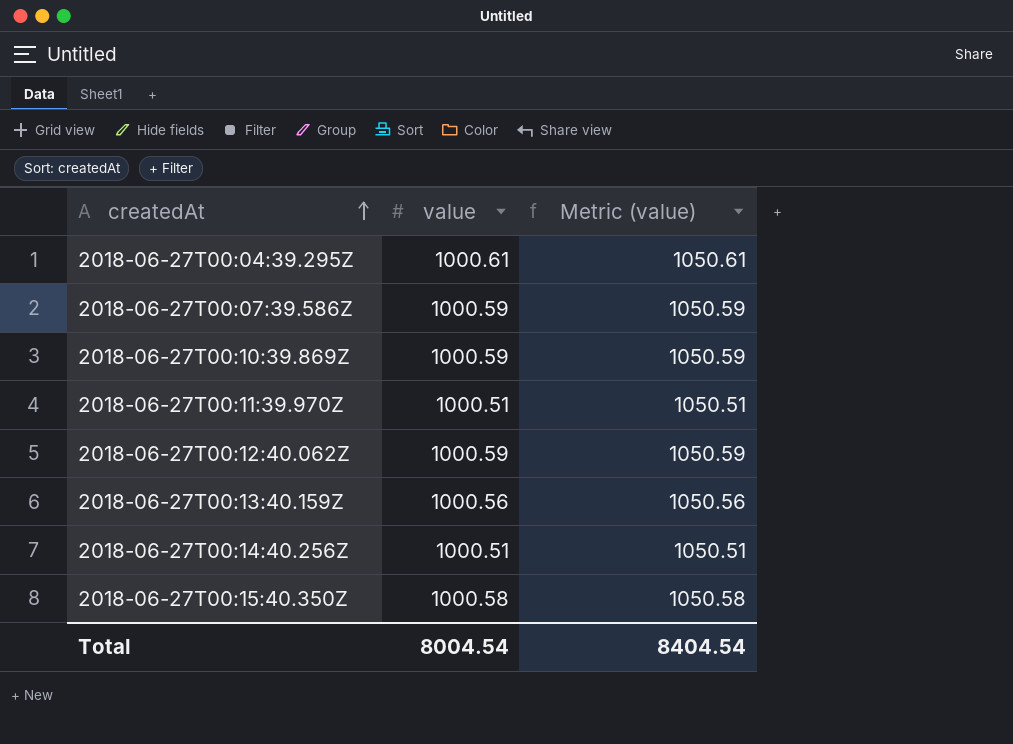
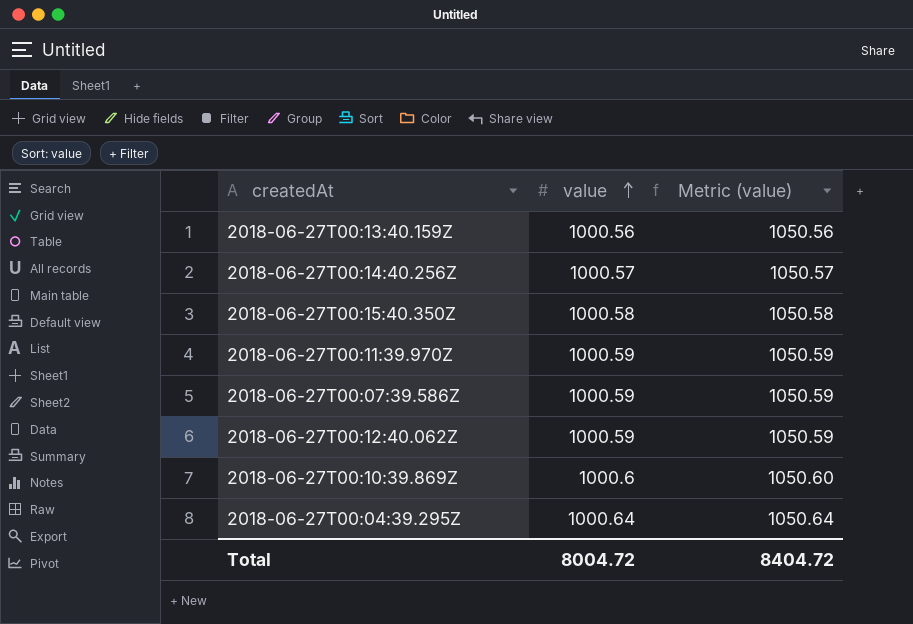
row order: createdAt ascending -> value ascending
2018-06-27T00:14:40.256Z | value: 1000.51 -> 1000.57
2018-06-27T00:14:40.256Z | Metric (value): 1050.51 -> 1050.57
2018-06-27T00:11:39.970Z | value: 1000.51 -> 1000.59
2018-06-27T00:11:39.970Z | Metric (value): 1050.51 -> 1050.59
2018-06-27T00:10:39.869Z | value: 1000.59 -> 1000.6
2018-06-27T00:10:39.869Z | Metric (value): 1050.59 -> 1050.60
2018-06-27T00:04:39.295Z | value: 1000.61 -> 1000.64
2018-06-27T00:04:39.295Z | Metric (value): 1050.61 -> 1050.64
Total | value: 8004.54 -> 8004.72
Total | Metric (value): 8404.54 -> 8404.72

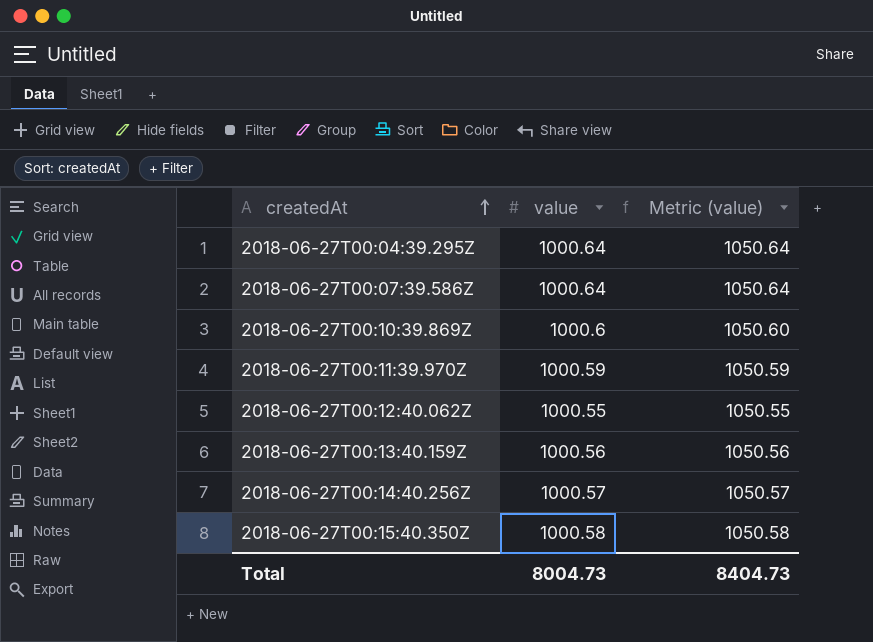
row order: value ascending -> createdAt ascending
2018-06-27T00:07:39.586Z | value: 1000.59 -> 1000.64
2018-06-27T00:07:39.586Z | Metric (value): 1050.59 -> 1050.64
2018-06-27T00:12:40.062Z | value: 1000.59 -> 1000.55
2018-06-27T00:12:40.062Z | Metric (value): 1050.59 -> 1050.55
Total | value: 8004.72 -> 8004.73
Total | Metric (value): 8404.72 -> 8404.73

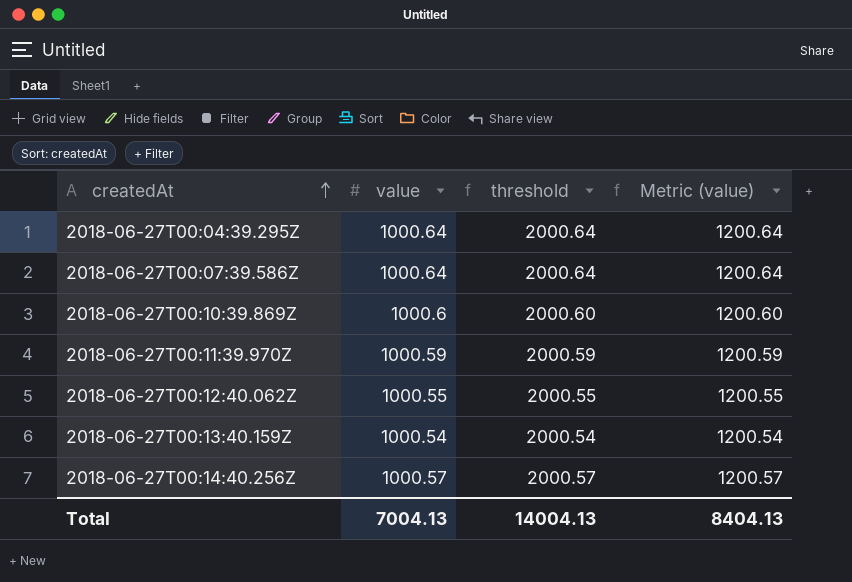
column threshold | formula: none -> [value] + 1000
column Metric (value) | formula: [value] + 50 -> [value] + 200
row 2018-06-27T00:15:40.350Z: 1000.58 | 1050.58 -> none
2018-06-27T00:13:40.159Z | value: 1000.56 -> 1000.54
Total | value: 8004.73 -> 7004.13
Total | Metric (value): 8404.73 -> 8404.13

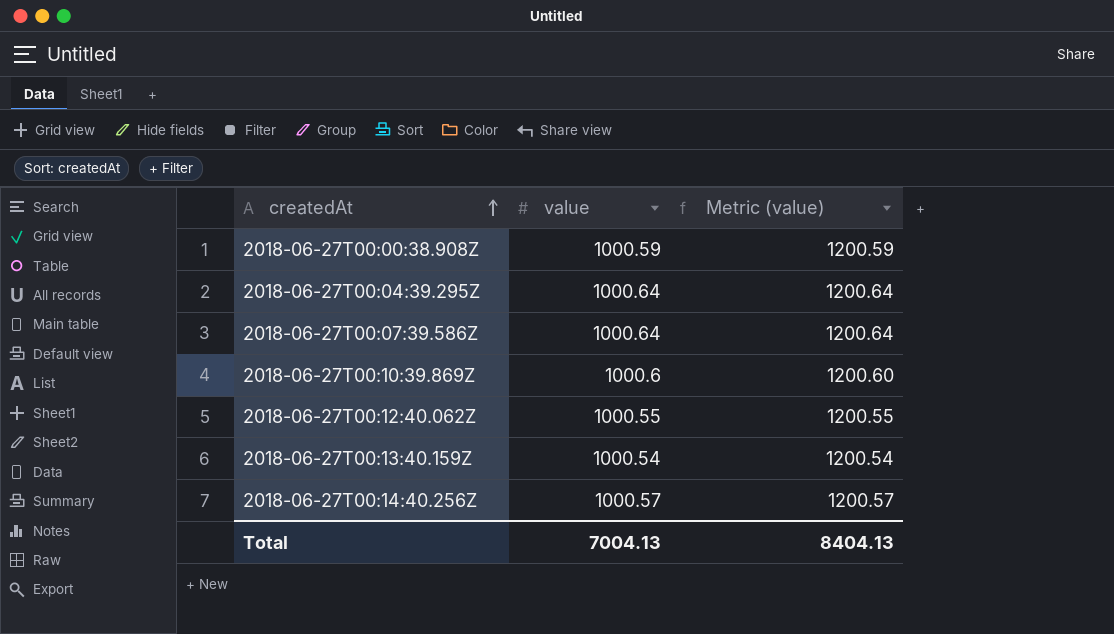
column threshold | formula: [value] + 1000 -> none
row 2018-06-27T00:11:39.970Z: 1000.59 | 2000.59 | 1200.59 -> none
row 2018-06-27T00:00:38.908Z: none -> 1000.59 | 1200.59

